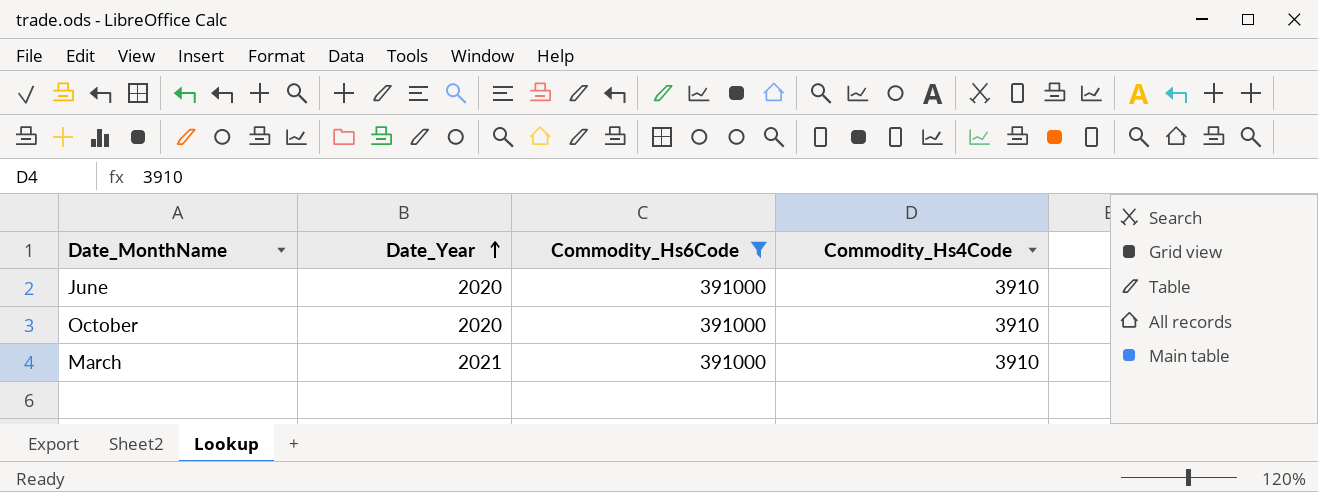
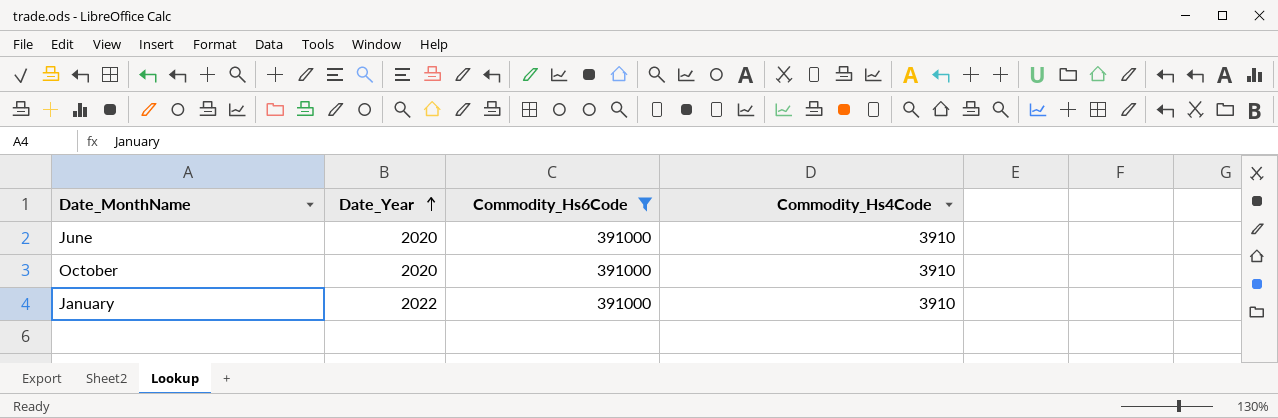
row March: 2021 | 391000 | 3910 -> none
row January: none -> 2022 | 391000 | 3910

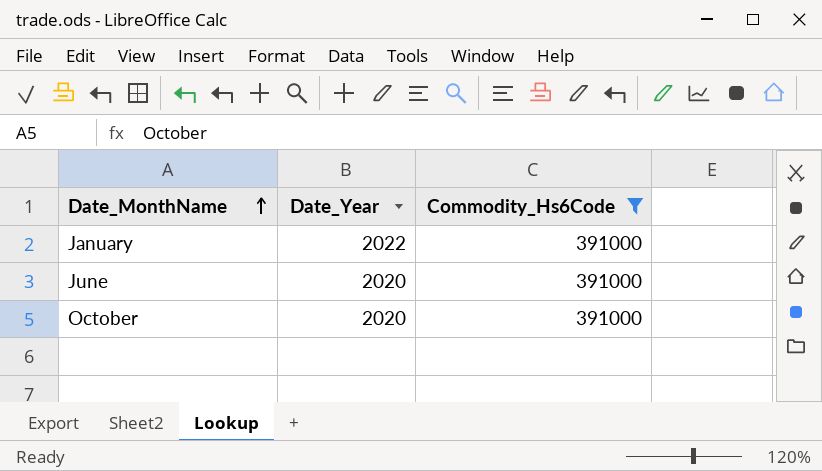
row order: Date_Year ascending -> Date_MonthName ascending
column Commodity_Hs4Code | position: 4 -> none

